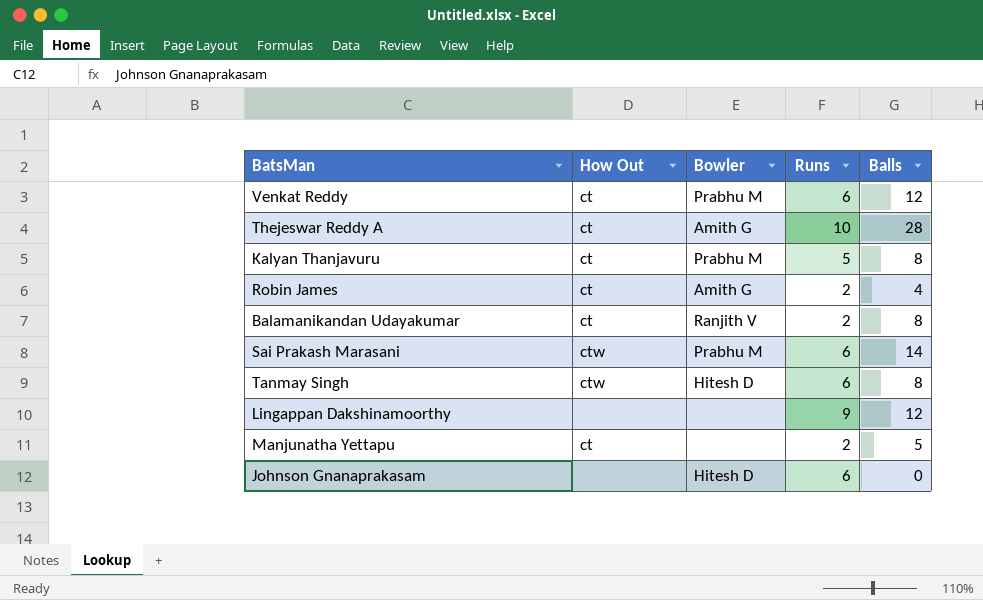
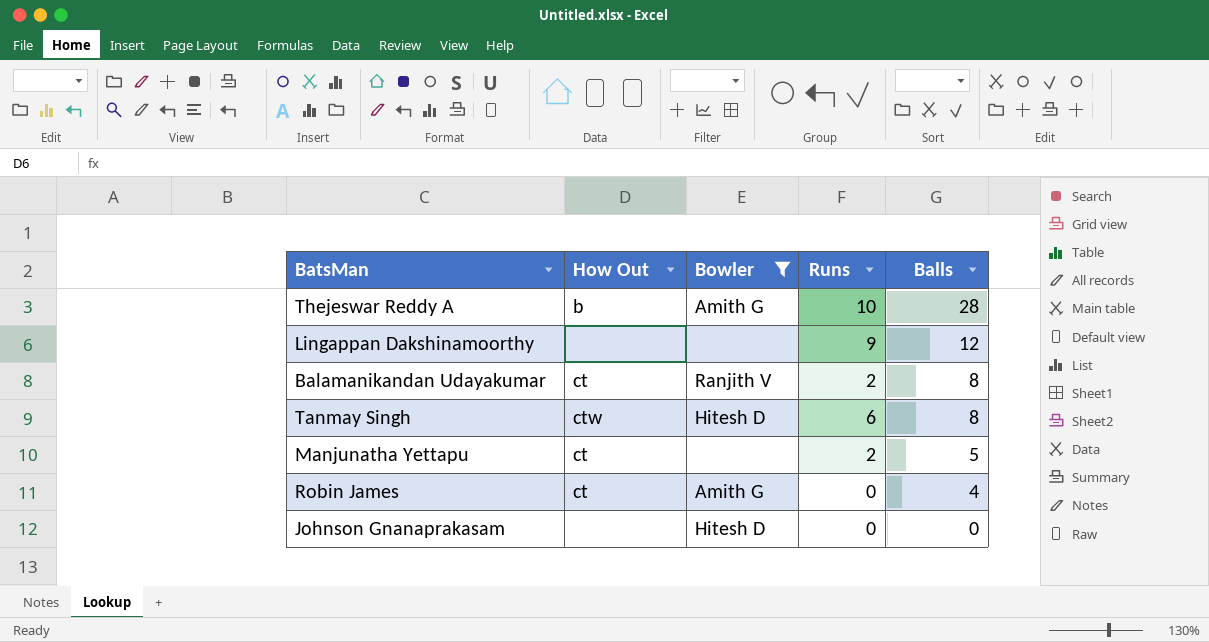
filter: none -> Bowler != Prabhu M
row order: none -> Balls descending
Thejeswar Reddy A | How Out: ct -> b
Robin James | Runs: 2 -> 0
Johnson Gnanaprakasam | Runs: 6 -> 0

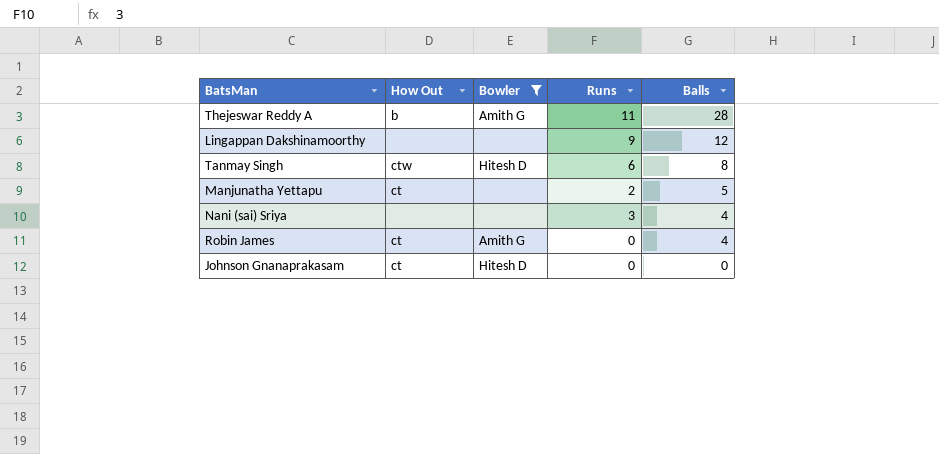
row Balamanikandan Udayakumar: ct | Ranjith V | 2 | 8 -> none
Thejeswar Reddy A | Runs: 10 -> 11
row Nani (sai) Sriya: none -> none | none | 3 | 4
Johnson Gnanaprakasam | How Out: none -> ct

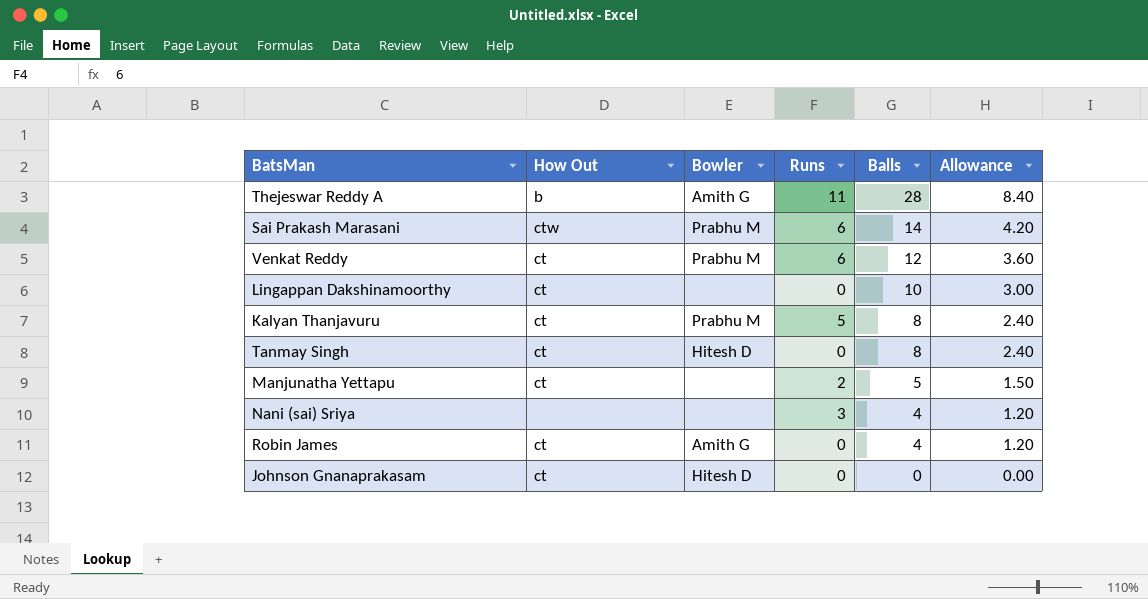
filter: Bowler != Prabhu M -> none
column Allowance | formula: none -> [Balls] * 0.3
Lingappan Dakshinamoorthy | How Out: none -> ct
Lingappan Dakshinamoorthy | Runs: 9 -> 0
Lingappan Dakshinamoorthy | Balls: 12 -> 10
Tanmay Singh | How Out: ctw -> ct
Tanmay Singh | Runs: 6 -> 0

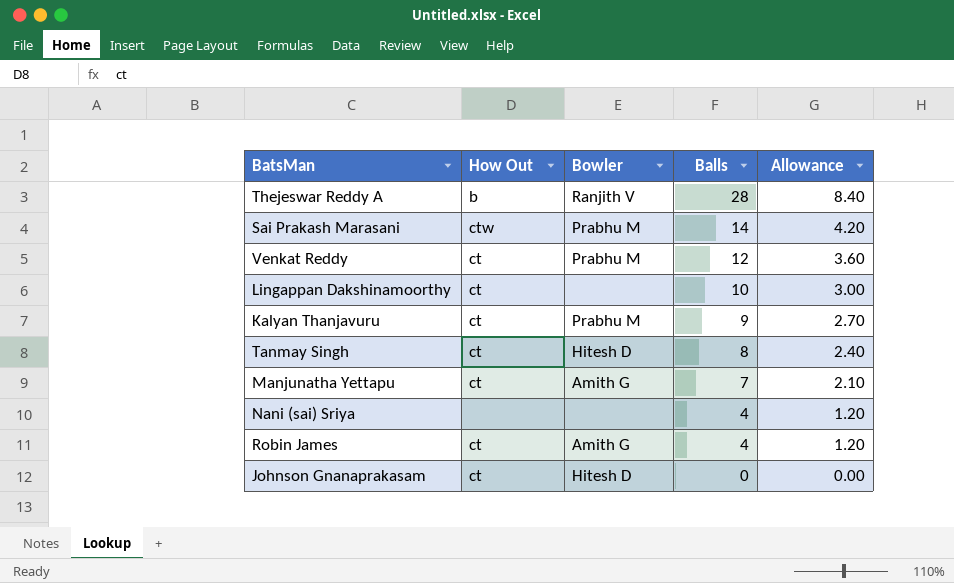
column Runs | position: 4 -> none
Thejeswar Reddy A | Bowler: Amith G -> Ranjith V
Kalyan Thanjavuru | Balls: 8 -> 9
Kalyan Thanjavuru | Allowance: 2.40 -> 2.70
Manjunatha Yettapu | Bowler: none -> Amith G
Manjunatha Yettapu | Balls: 5 -> 7
Manjunatha Yettapu | Allowance: 1.50 -> 2.10

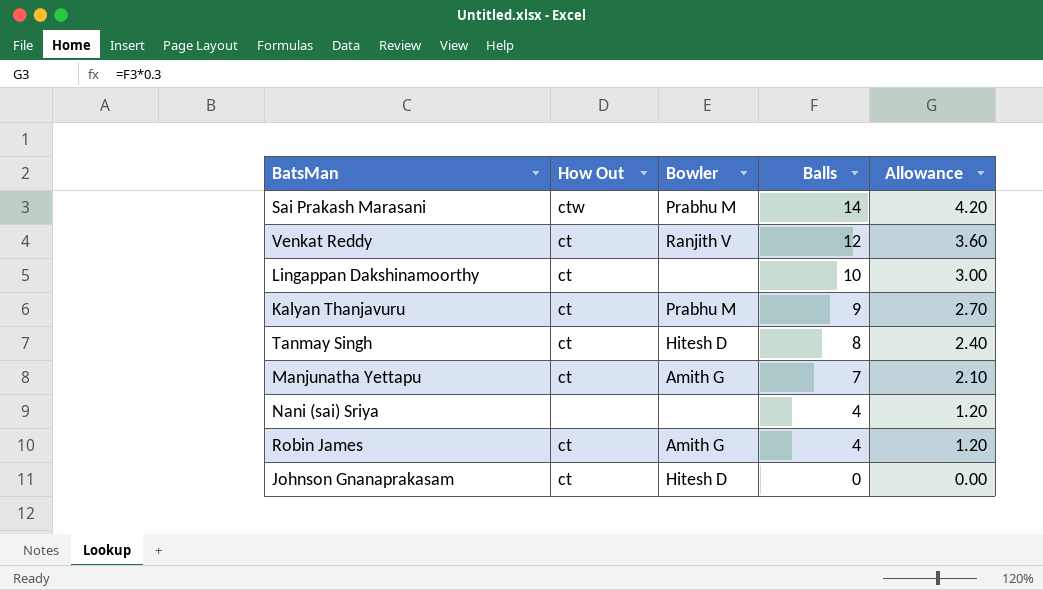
row Thejeswar Reddy A: b | Ranjith V | 28 | 8.40 -> none
Venkat Reddy | Bowler: Prabhu M -> Ranjith V

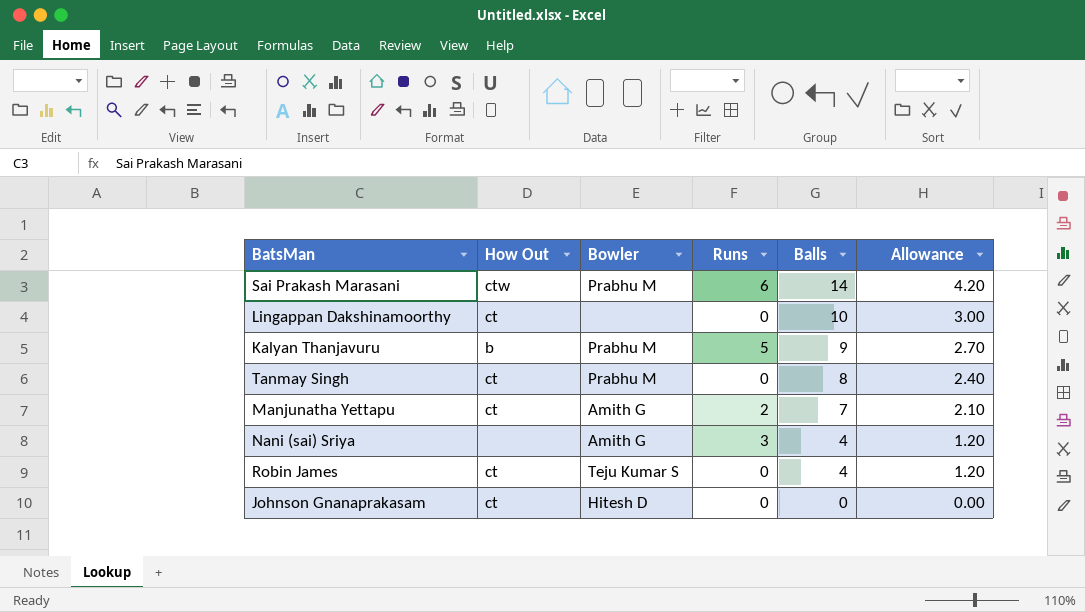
column Runs | position: none -> 4
row Venkat Reddy: ct | Ranjith V | 12 | 3.60 -> none
Kalyan Thanjavuru | How Out: ct -> b
Tanmay Singh | Bowler: Hitesh D -> Prabhu M
Nani (sai) Sriya | Bowler: none -> Amith G
Robin James | Bowler: Amith G -> Teju Kumar S

